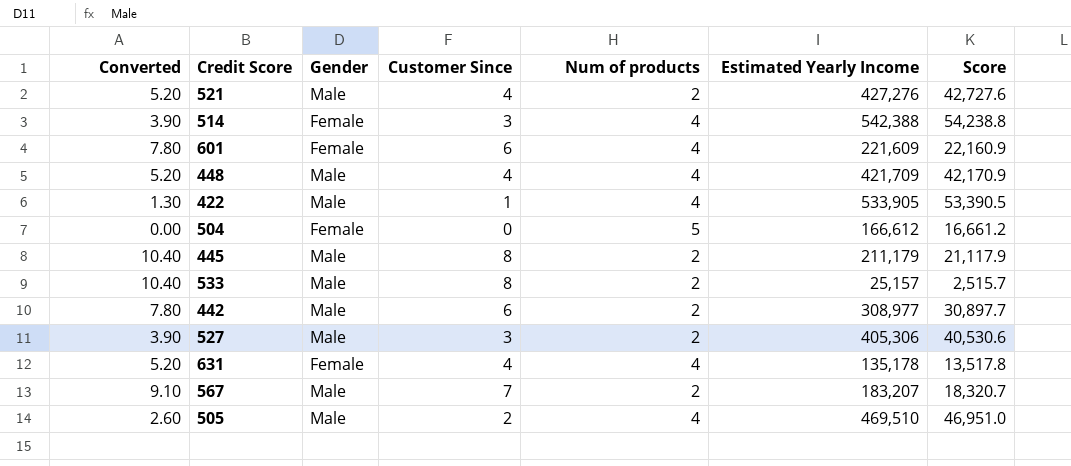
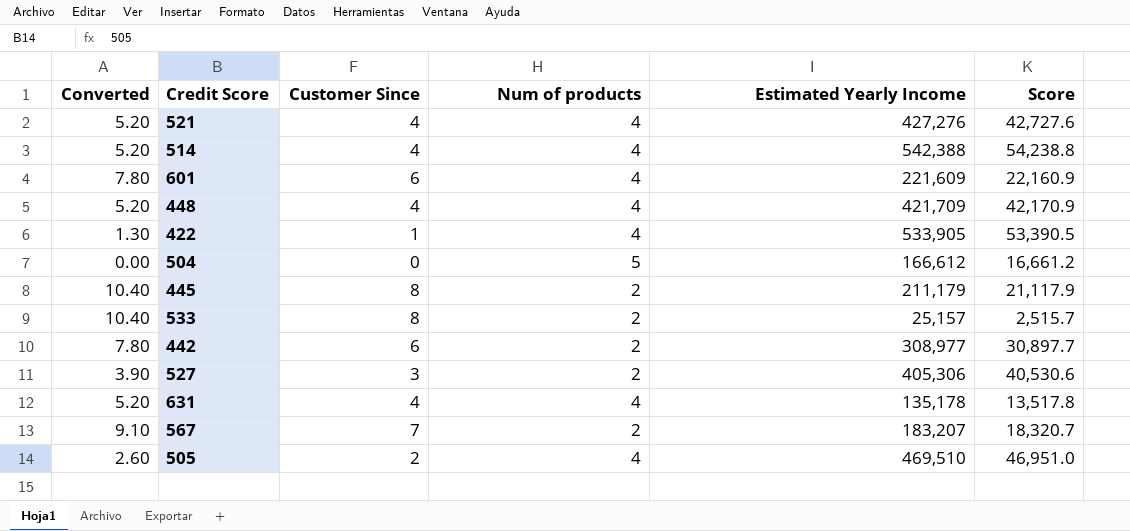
column Gender | position: 3 -> none
521 | Num of products: 2 -> 4
514 | Converted: 3.90 -> 5.20
514 | Customer Since: 3 -> 4

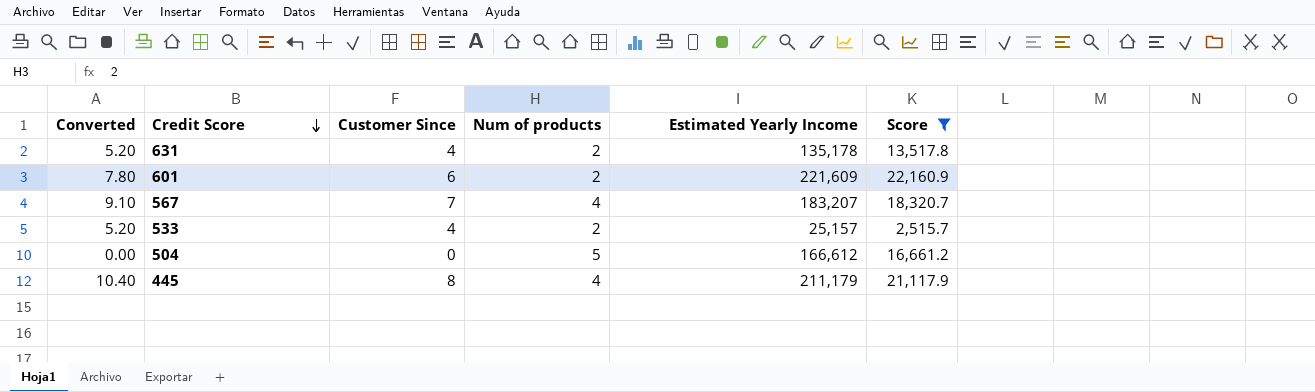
filter: none -> Score <= 22,160.9
row order: none -> Credit Score descending
631 | Num of products: 4 -> 2
601 | Num of products: 4 -> 2
567 | Num of products: 2 -> 4
533 | Converted: 10.40 -> 5.20
533 | Customer Since: 8 -> 4
445 | Num of products: 2 -> 4

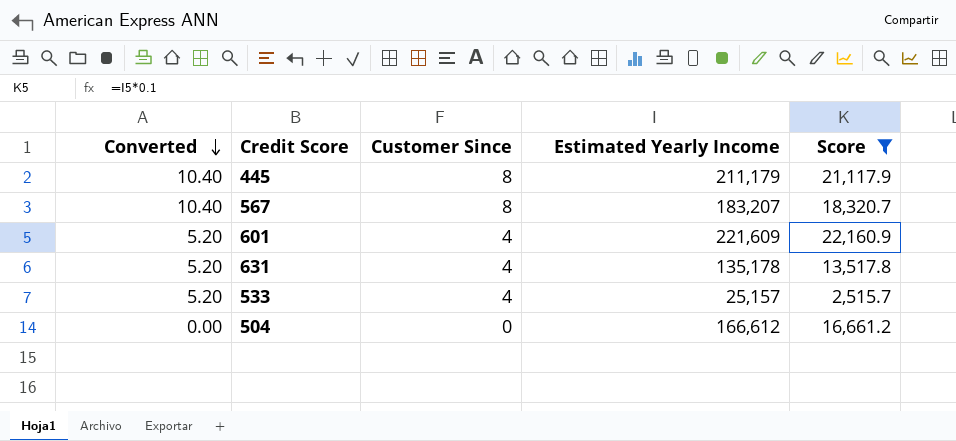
row order: Credit Score descending -> Converted descending
column Num of products | position: 4 -> none
567 | Converted: 9.10 -> 10.40
567 | Customer Since: 7 -> 8
601 | Converted: 7.80 -> 5.20
601 | Customer Since: 6 -> 4

